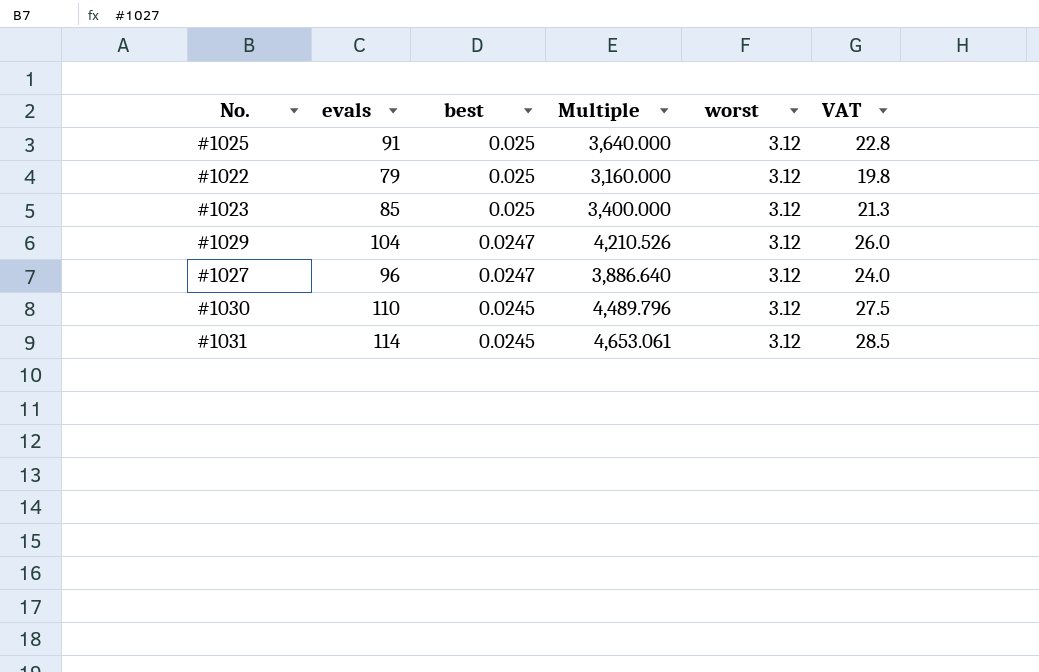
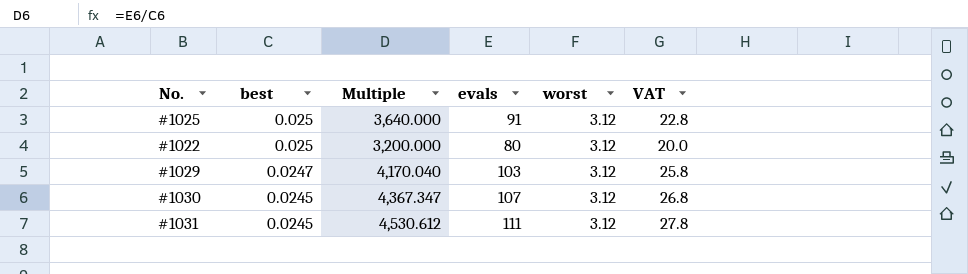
column evals | position: 2 -> 4
row #1023: 85 | 0.025 | 3,400.000 | 3.12 | 21.3 -> none
row #1027: 96 | 0.0247 | 3,886.640 | 3.12 | 24.0 -> none
#1022 | Multiple: 3,160.000 -> 3,200.000
#1022 | evals: 79 -> 80
#1022 | VAT: 19.8 -> 20.0
#1029 | Multiple: 4,210.526 -> 4,170.040
#1029 | evals: 104 -> 103
#1029 | VAT: 26.0 -> 25.8
#1030 | Multiple: 4,489.796 -> 4,367.347
#1030 | evals: 110 -> 107
#1030 | VAT: 27.5 -> 26.8
#1031 | Multiple: 4,653.061 -> 4,530.612
#1031 | evals: 114 -> 111
#1031 | VAT: 28.5 -> 27.8

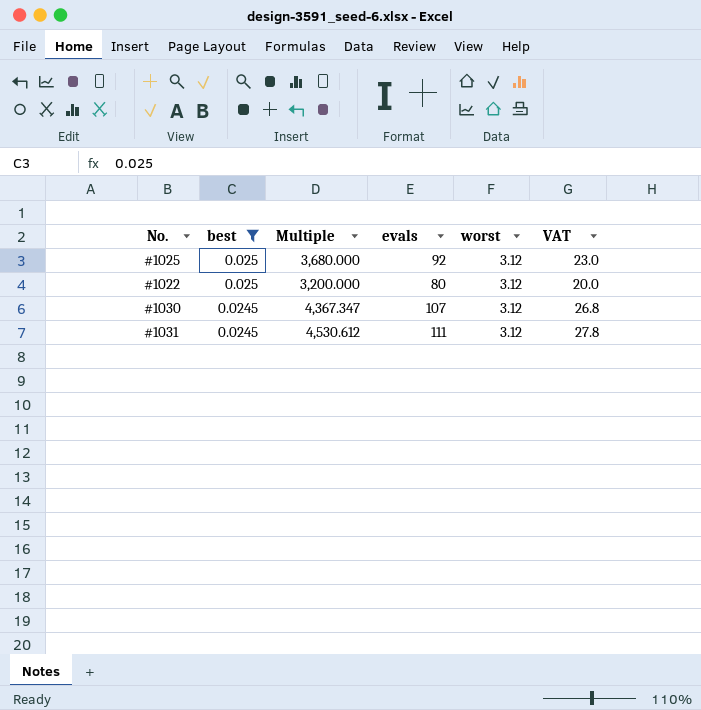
filter: none -> best != 0.0247
#1025 | Multiple: 3,640.000 -> 3,680.000
#1025 | evals: 91 -> 92
#1025 | VAT: 22.8 -> 23.0

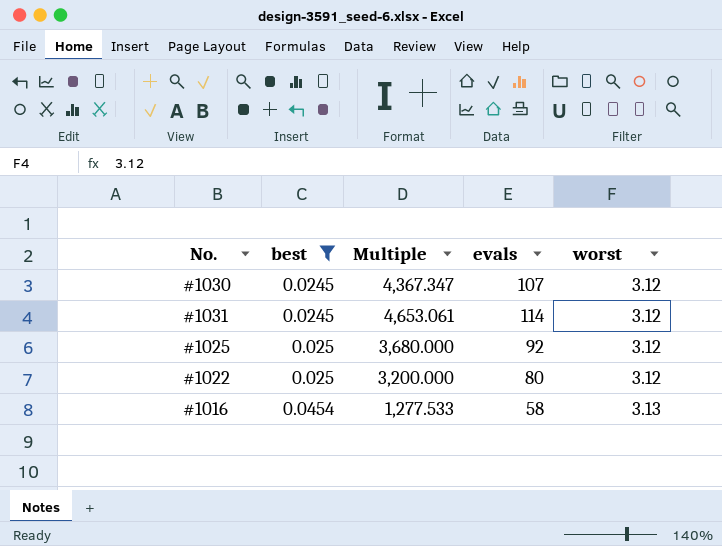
row order: best descending -> best ascending
column VAT | formula: [evals] * 0.25 -> none
#1031 | Multiple: 4,530.612 -> 4,653.061
#1031 | evals: 111 -> 114
row #1016: none -> 0.0454 | 1,277.533 | 58 | 3.13

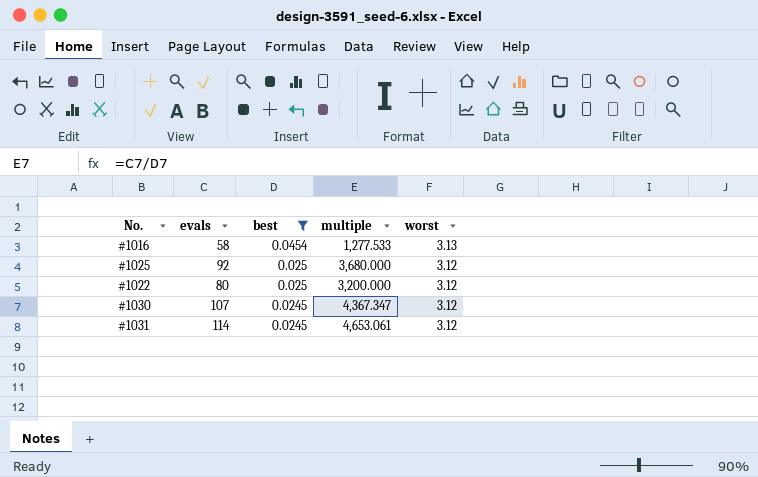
row order: best ascending -> best descending
column evals | position: 4 -> 2
column name: Multiple -> multiple

